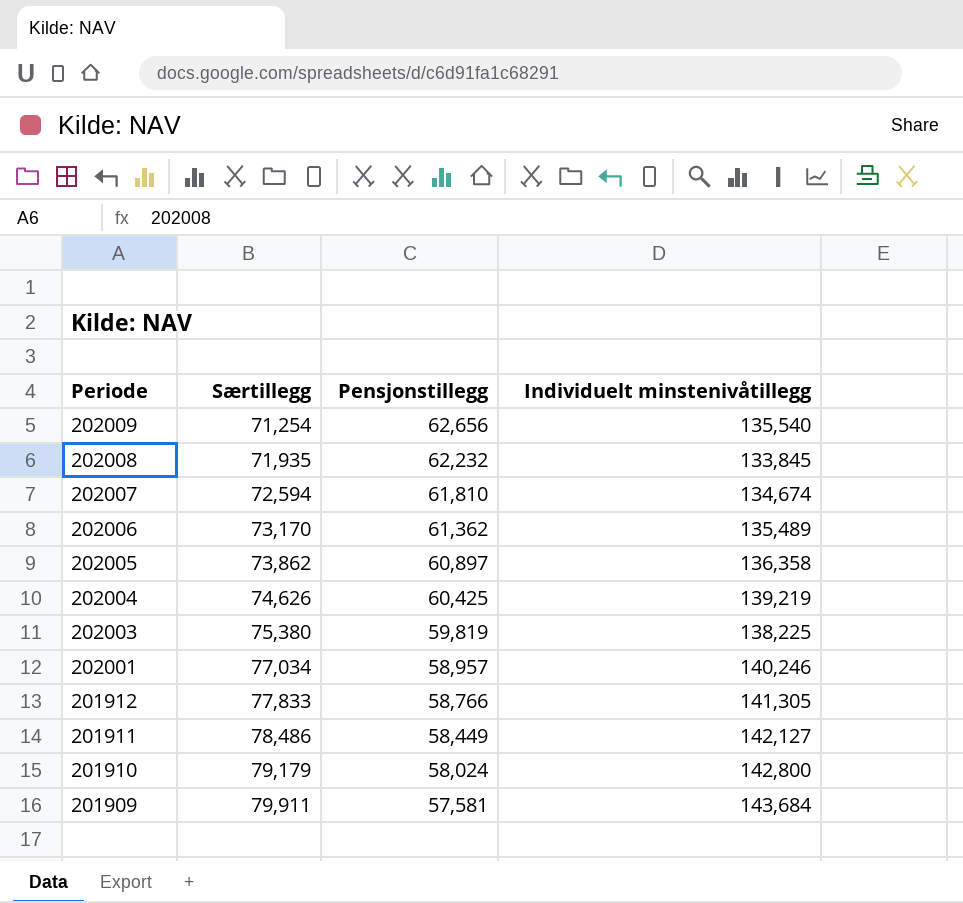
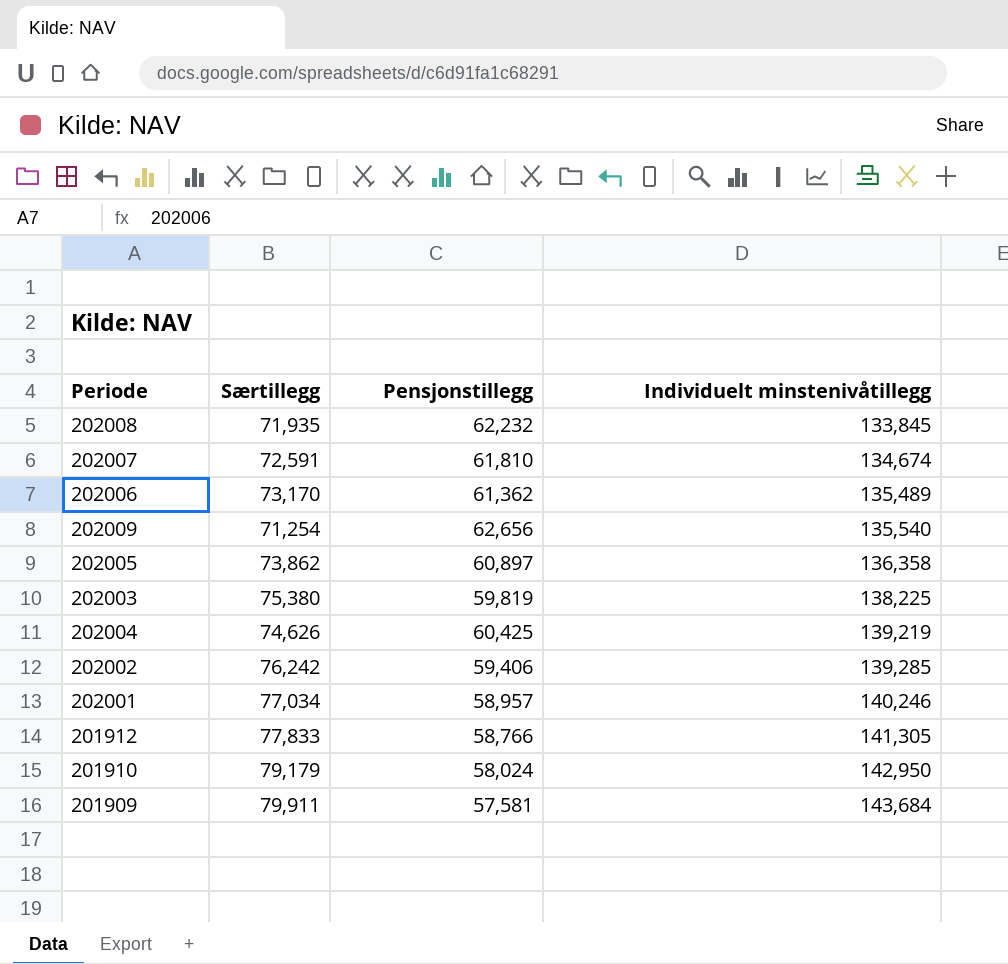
row order: Periode descending -> Individuelt minstenivåtillegg ascending
row 201911: 78,486 | 58,449 | 142,127 -> none
202007 | Særtillegg: 72,594 -> 72,591
row 202002: none -> 76,242 | 59,406 | 139,285
201910 | Individuelt minstenivåtillegg: 142,800 -> 142,950

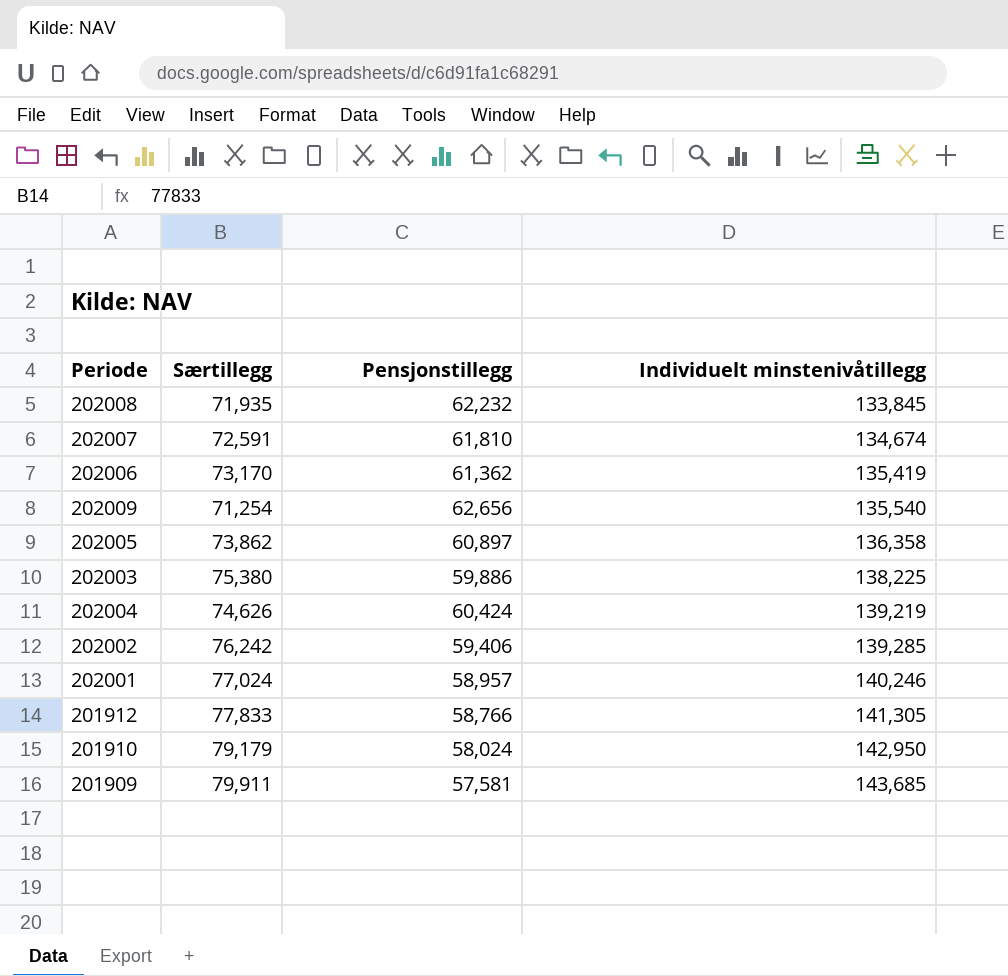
202006 | Individuelt minstenivåtillegg: 135,489 -> 135,419
202003 | Pensjonstillegg: 59,819 -> 59,886
202004 | Pensjonstillegg: 60,425 -> 60,424
202001 | Særtillegg: 77,034 -> 77,024
201909 | Individuelt minstenivåtillegg: 143,684 -> 143,685

